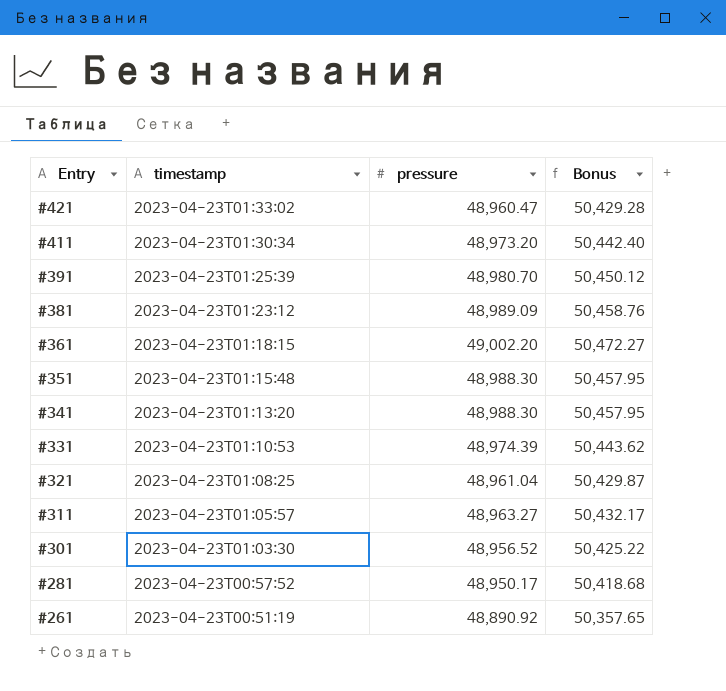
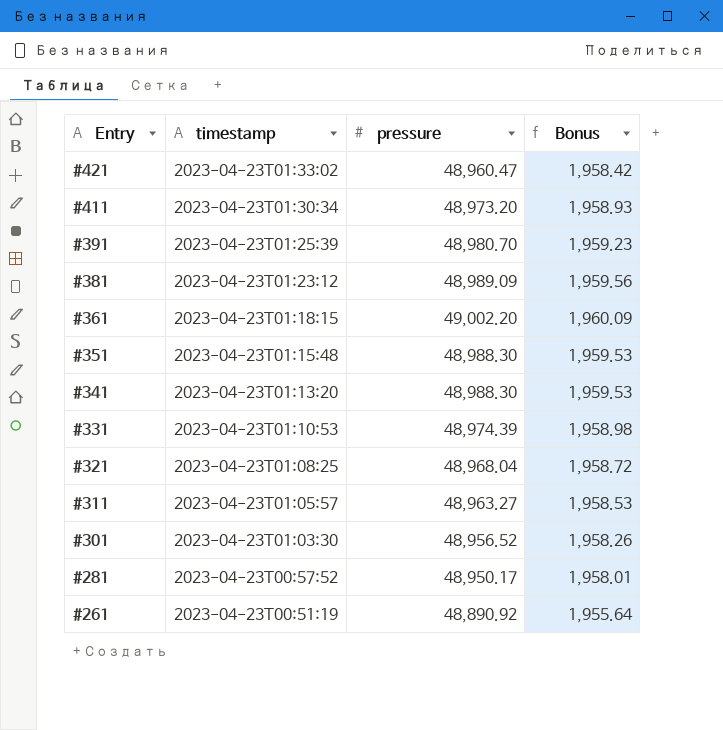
column Bonus | formula: [pressure] * 1.03 -> [pressure] * 0.04
#321 | pressure: 48,961.04 -> 48,968.04

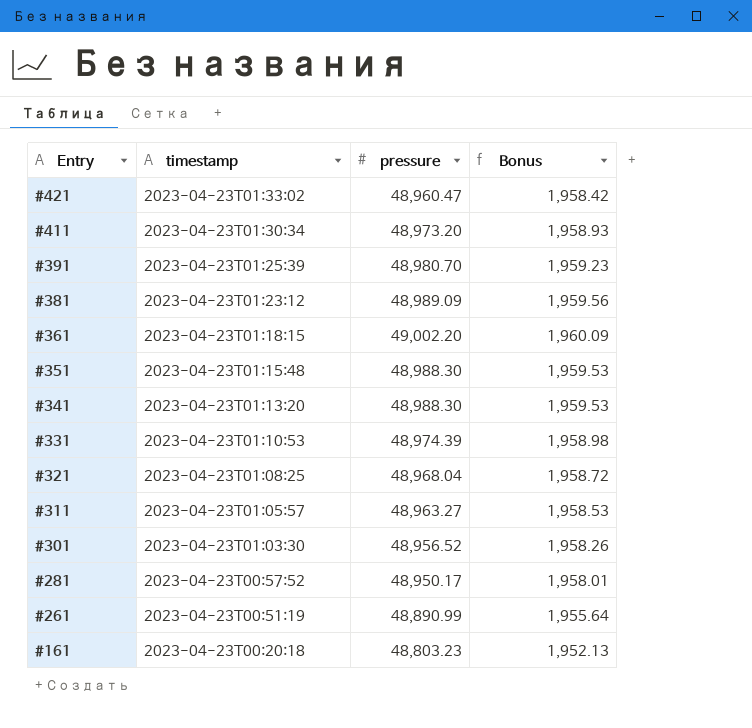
#261 | pressure: 48,890.92 -> 48,890.99
row #161: none -> 2023-04-23T00:20:18 | 48,803.23 | 1,952.13

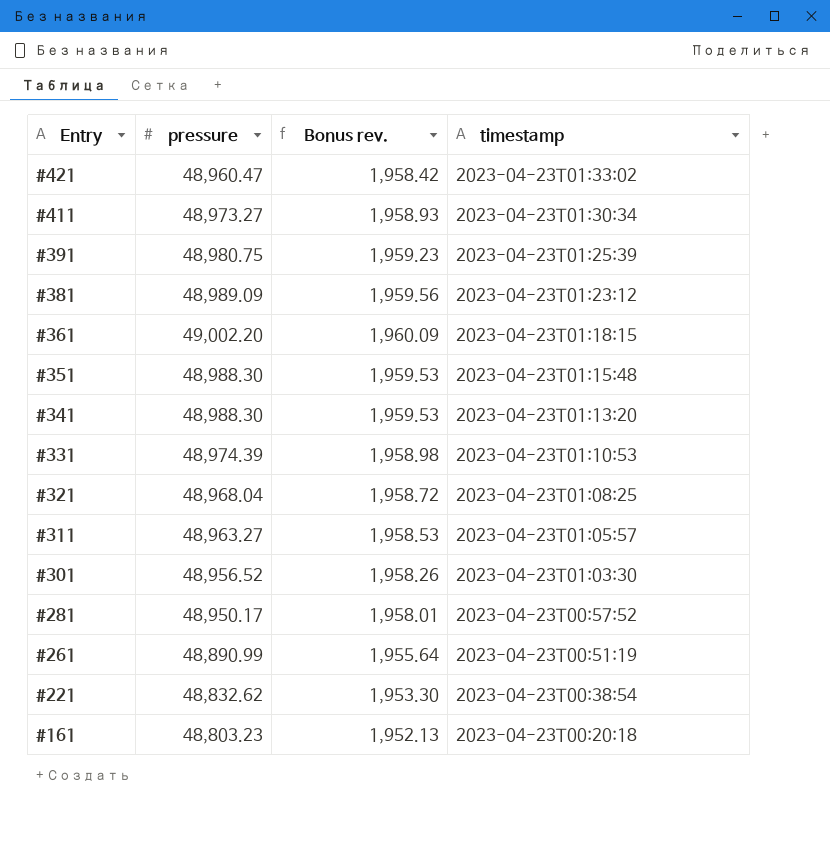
column name: Bonus -> Bonus rev.
column timestamp | position: 2 -> 4
#411 | pressure: 48,973.20 -> 48,973.27
#391 | pressure: 48,980.70 -> 48,980.75
row #221: none -> 48,832.62 | 1,953.30 | 2023-04-23T00:38:54

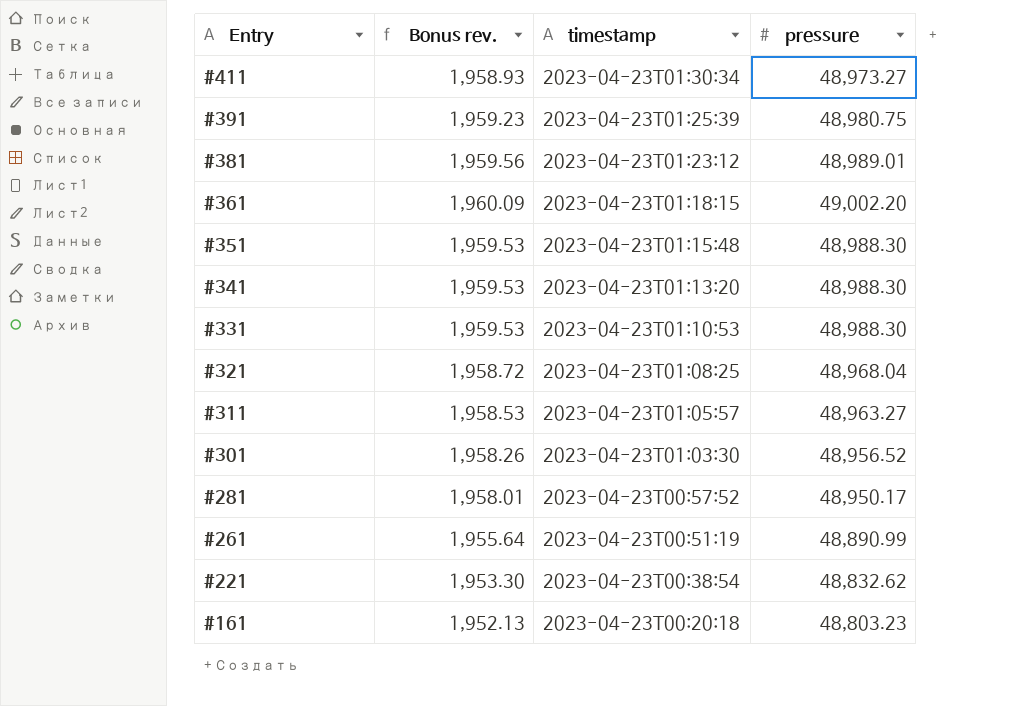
column pressure | position: 2 -> 4
row #421: 48,960.47 | 1,958.42 | 2023-04-23T01:33:02 -> none
#381 | pressure: 48,989.09 -> 48,989.01
#331 | Bonus rev.: 1,958.98 -> 1,959.53
#331 | pressure: 48,974.39 -> 48,988.30

